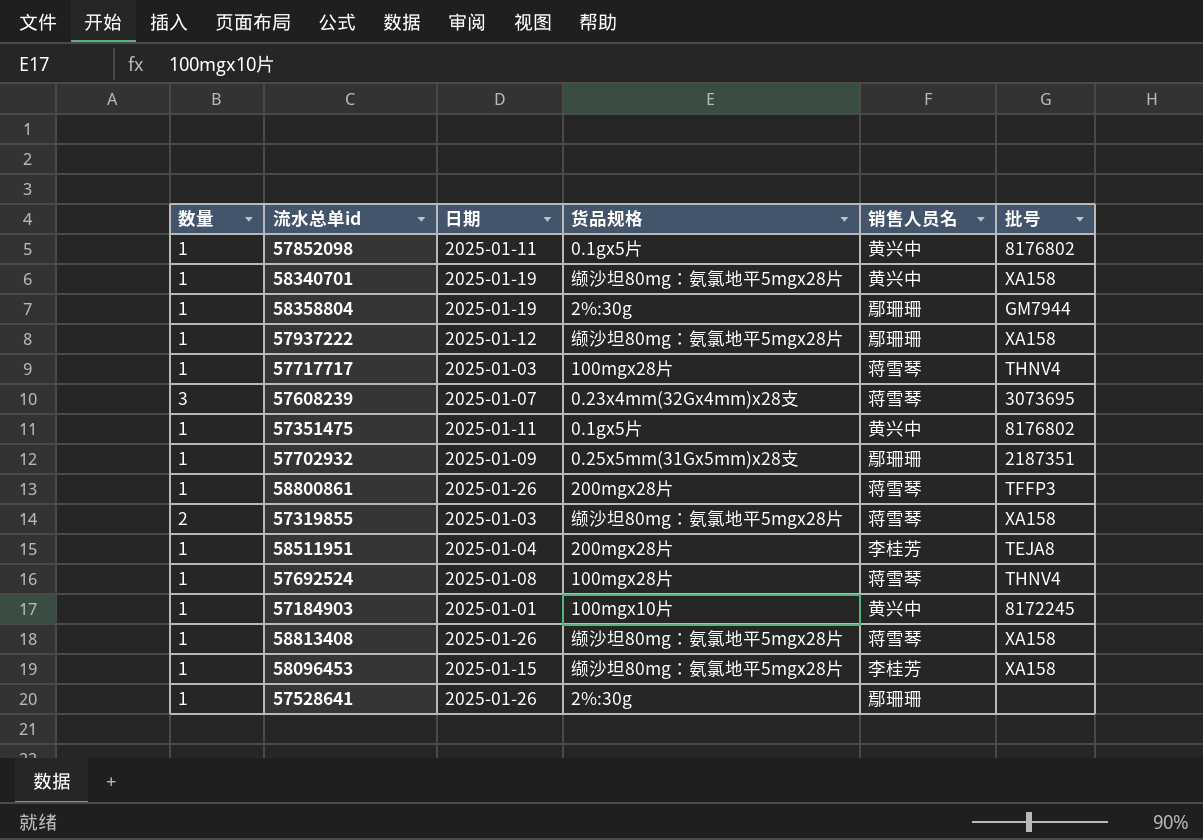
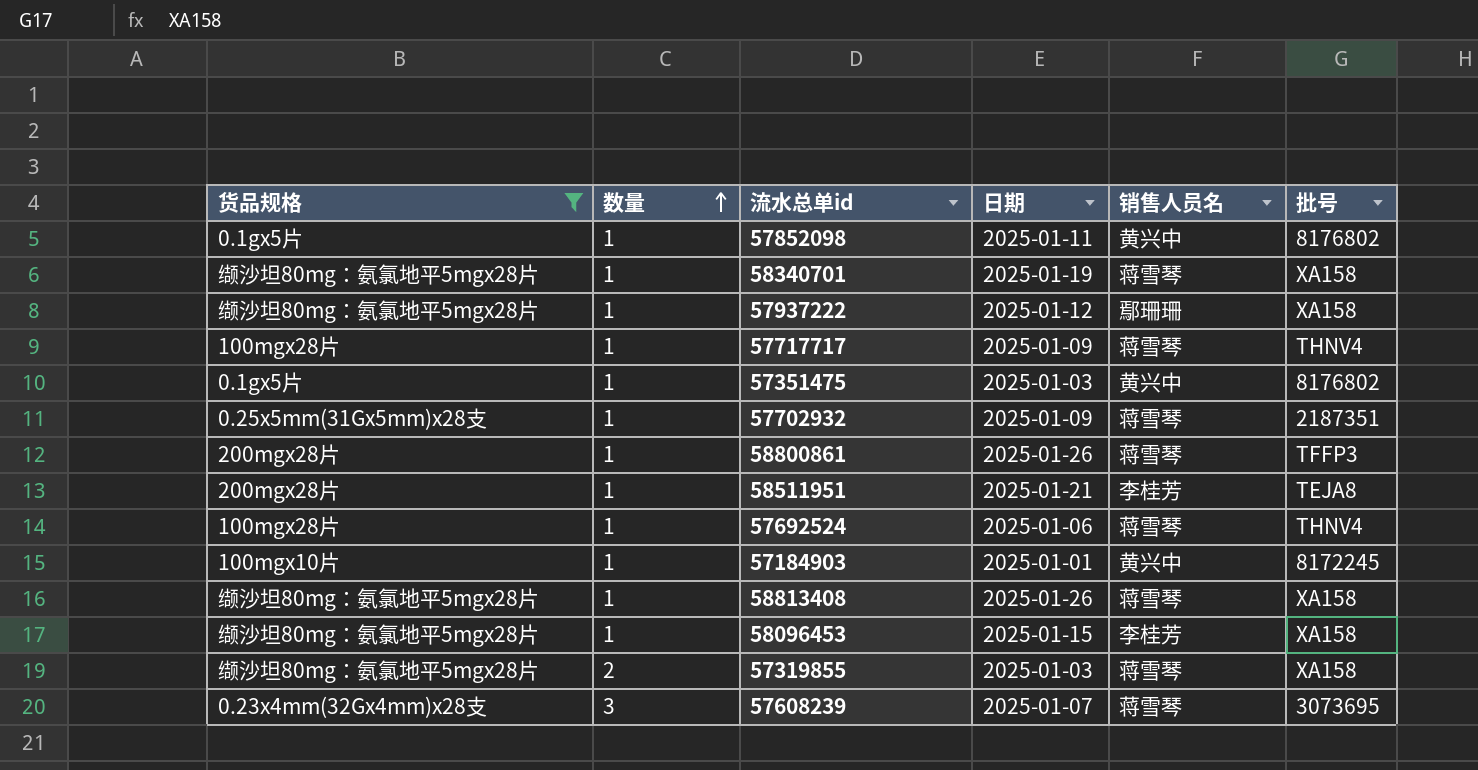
filter: none -> 货品规格 != 2%:30g
row order: none -> 数量 ascending
column 货品规格 | position: 4 -> 1
58340701 | 销售人员名: 黄兴中 -> 蒋雪琴
57717717 | 日期: 2025-01-03 -> 2025-01-09
57351475 | 日期: 2025-01-11 -> 2025-01-03
57702932 | 销售人员名: 鄢珊珊 -> 蒋雪琴
58511951 | 日期: 2025-01-04 -> 2025-01-21
57692524 | 日期: 2025-01-08 -> 2025-01-06

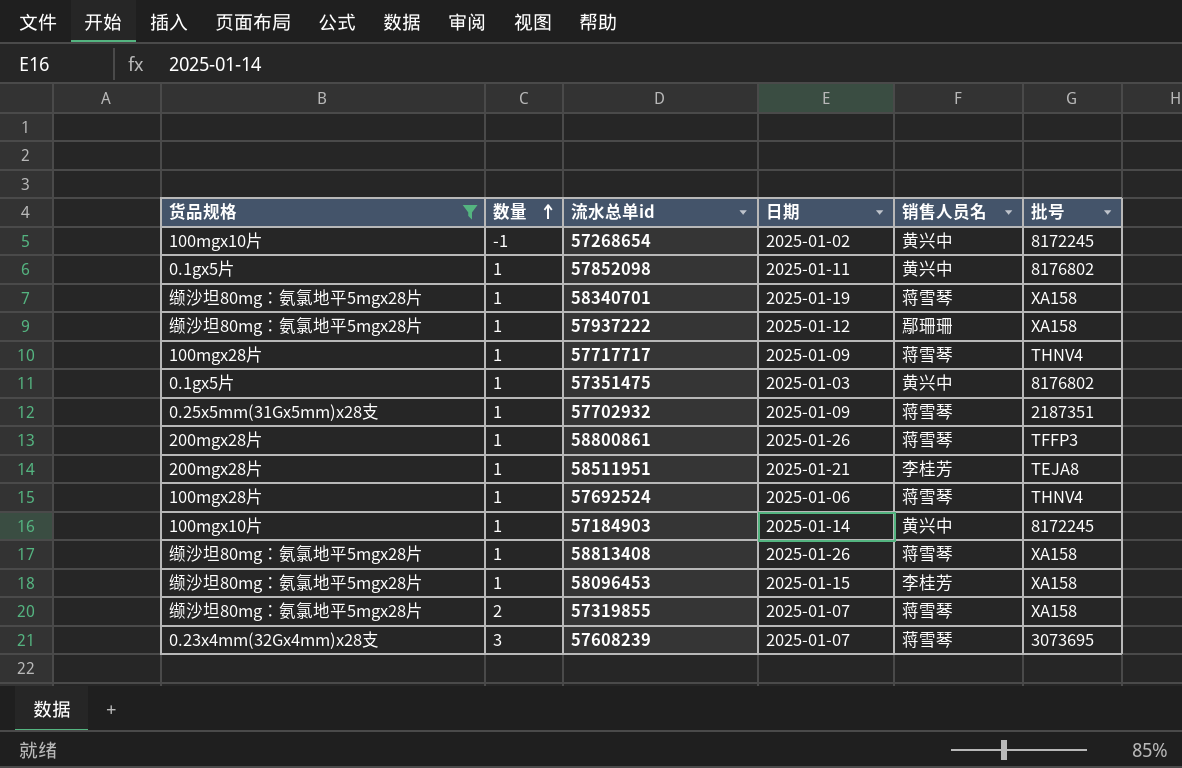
row 57268654: none -> 100mgx10片 | -1 | 2025-01-02 | 黄兴中 | 8172245
57184903 | 日期: 2025-01-01 -> 2025-01-14
57319855 | 日期: 2025-01-03 -> 2025-01-07

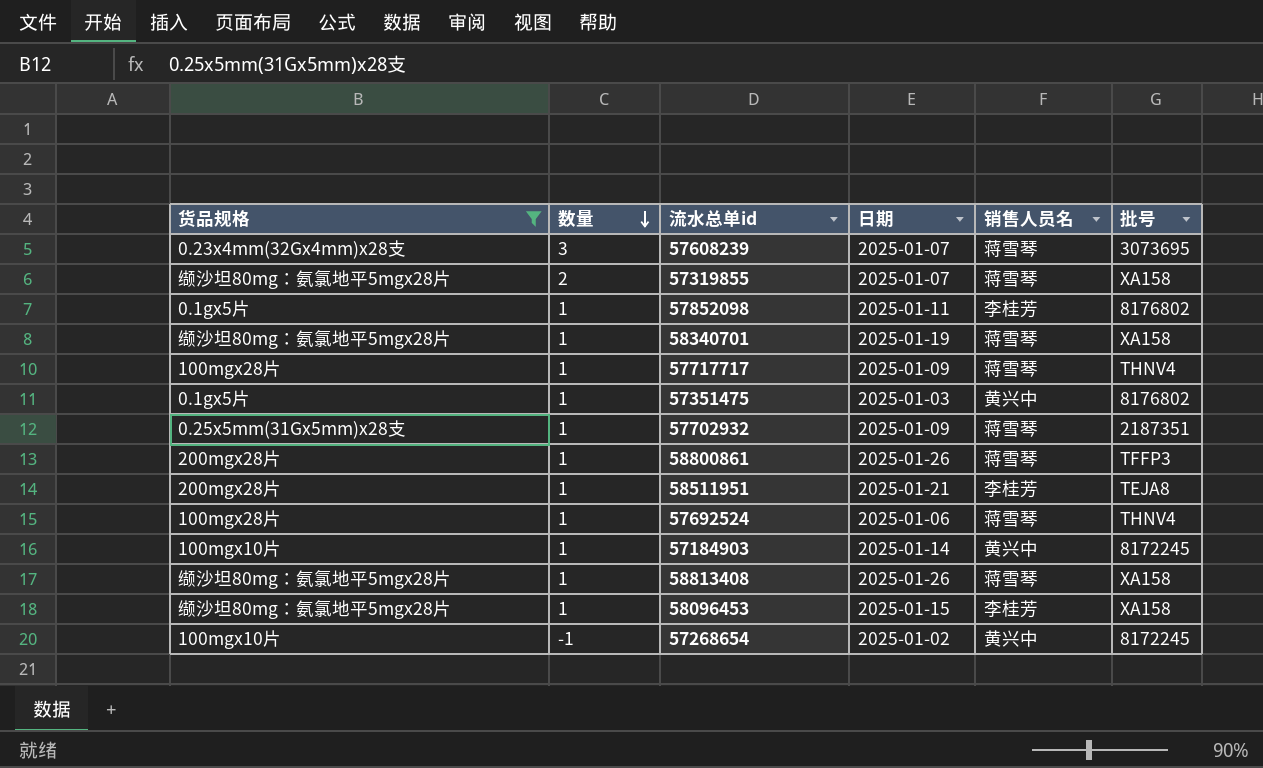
row order: 数量 ascending -> 数量 descending
row 57937222: 缬沙坦80mg：氨氯地平5mgx28片 | 1 | 2025-01-12 | 鄢珊珊 | XA158 -> none
57852098 | 销售人员名: 黄兴中 -> 李桂芳

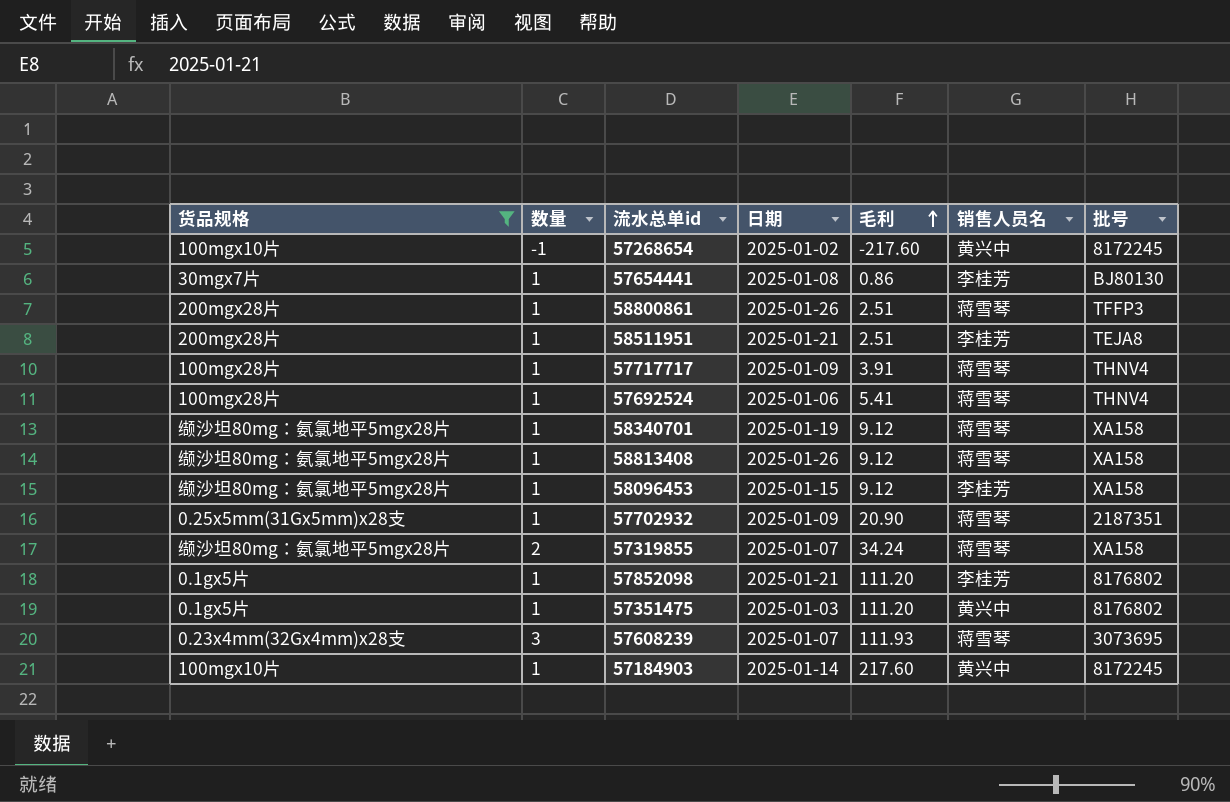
row order: 数量 descending -> 毛利 ascending
column 毛利 | position: none -> 5
row 57654441: none -> 30mgx7片 | 1 | 2025-01-08 | 0.86 | 李桂芳 | BJ80130
57852098 | 日期: 2025-01-11 -> 2025-01-21

